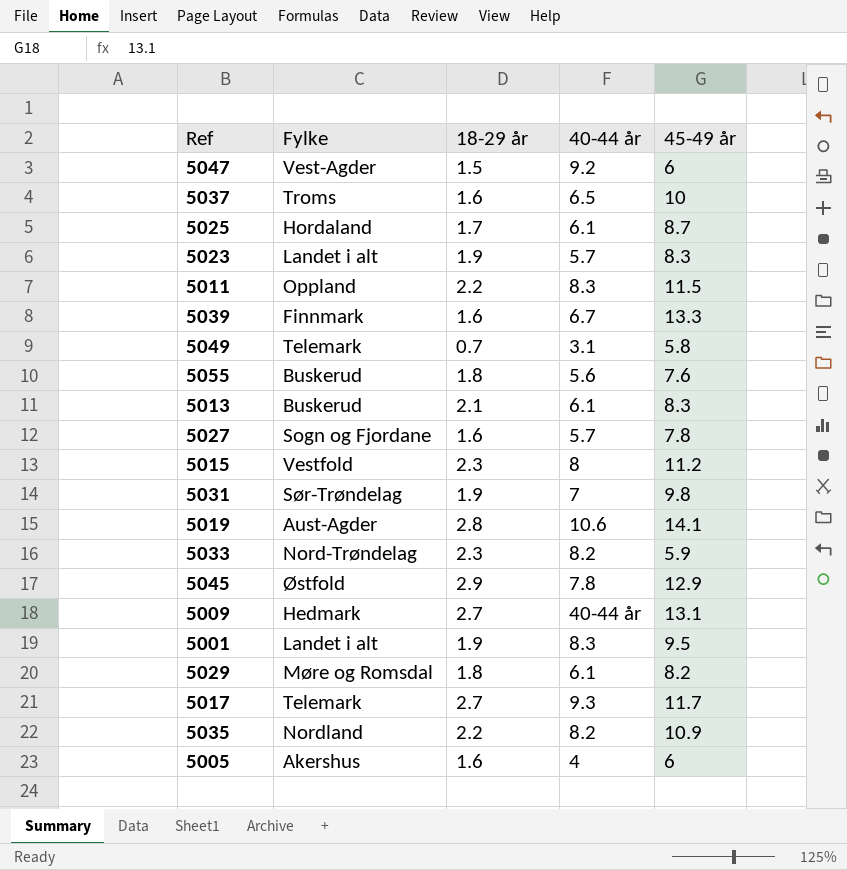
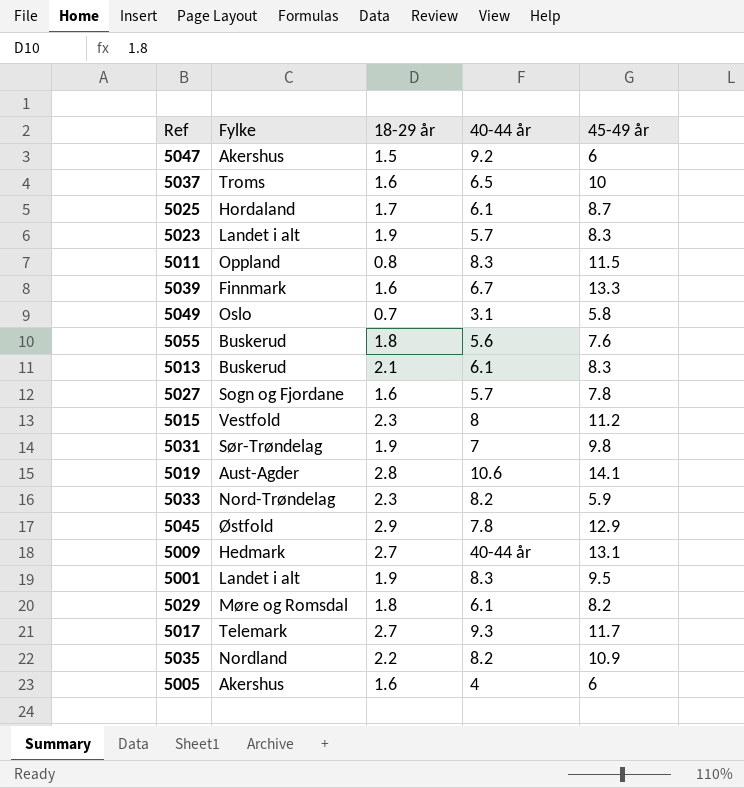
5047 | Fylke: Vest-Agder -> Akershus
5011 | 18-29 år: 2.2 -> 0.8
5049 | Fylke: Telemark -> Oslo

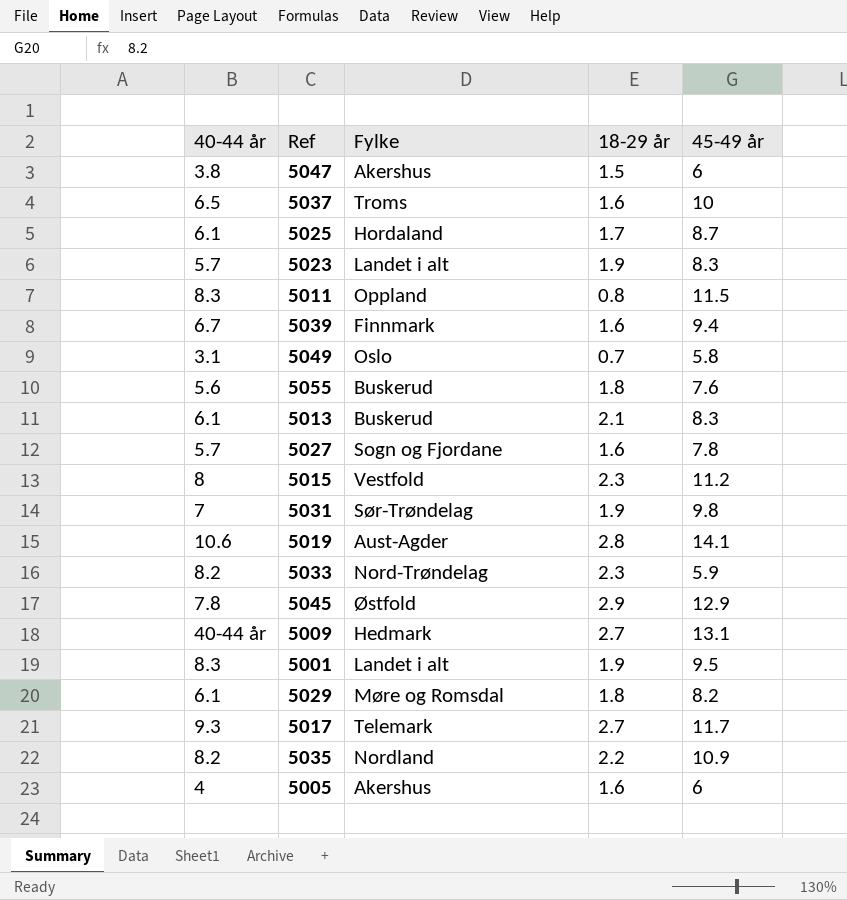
column 40-44 år | position: 4 -> 1
5047 | 40-44 år: 9.2 -> 3.8
5039 | 45-49 år: 13.3 -> 9.4

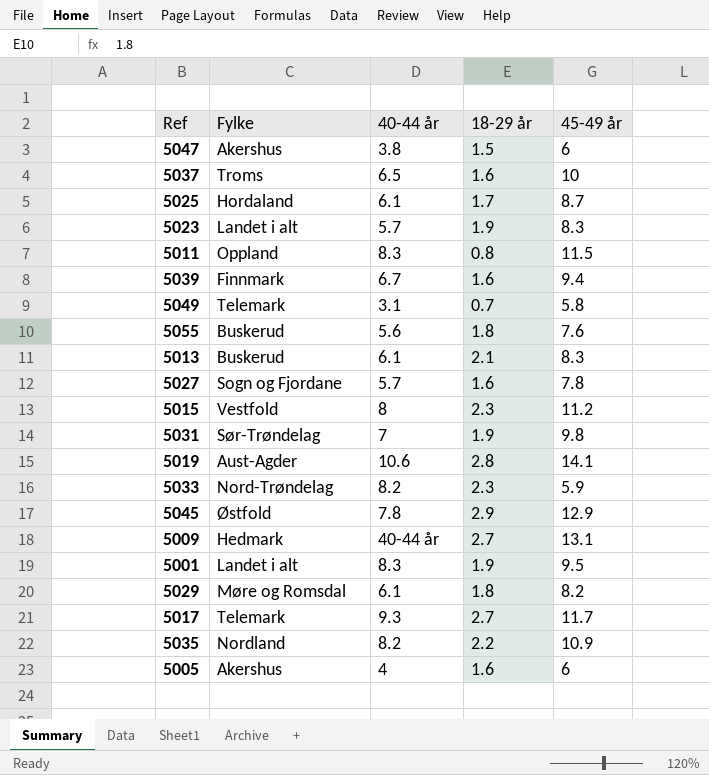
column 40-44 år | position: 1 -> 3
5049 | Fylke: Oslo -> Telemark

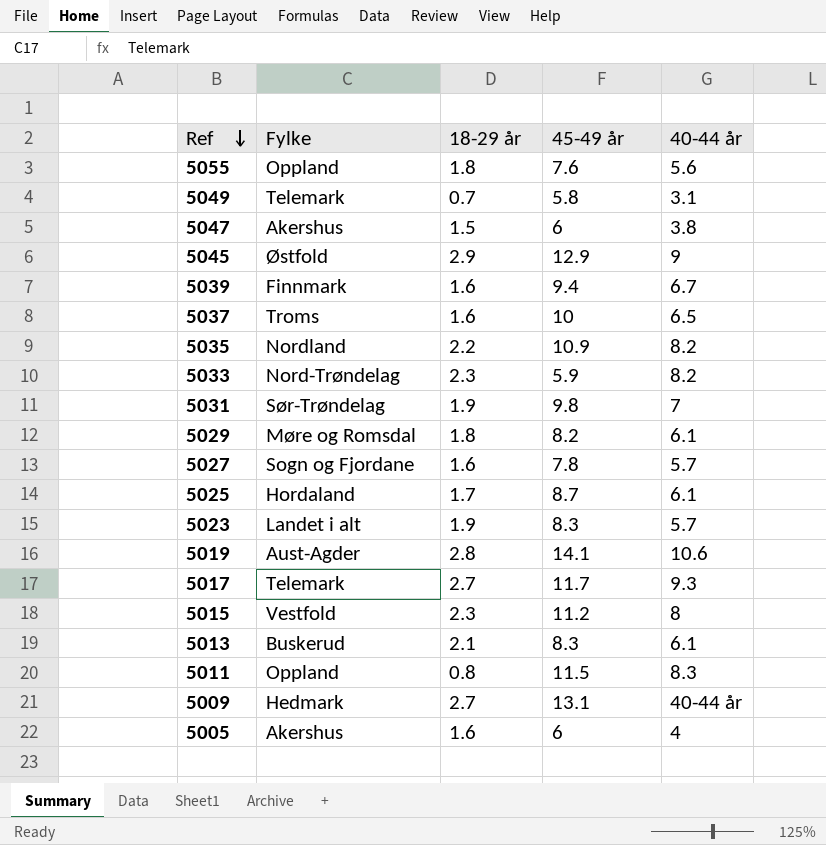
row order: none -> Ref descending
column 40-44 år | position: 3 -> 5
row 5001: Landet i alt | 8.3 | 1.9 | 9.5 -> none
5055 | Fylke: Buskerud -> Oppland
5045 | 40-44 år: 7.8 -> 9

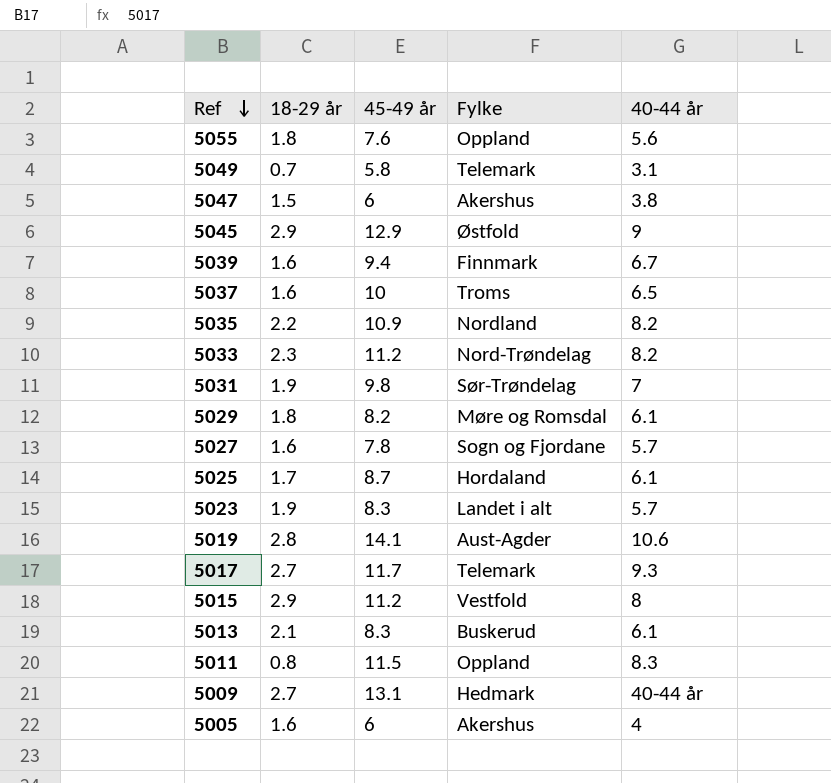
column Fylke | position: 2 -> 4
5033 | 45-49 år: 5.9 -> 11.2
5015 | 18-29 år: 2.3 -> 2.9

